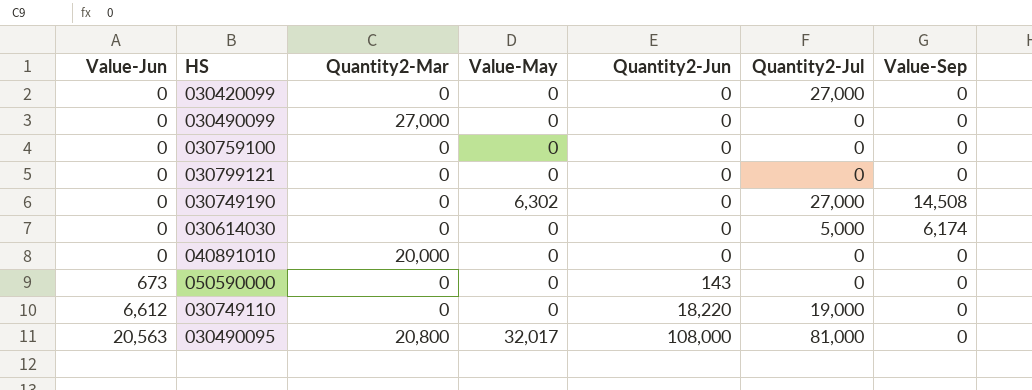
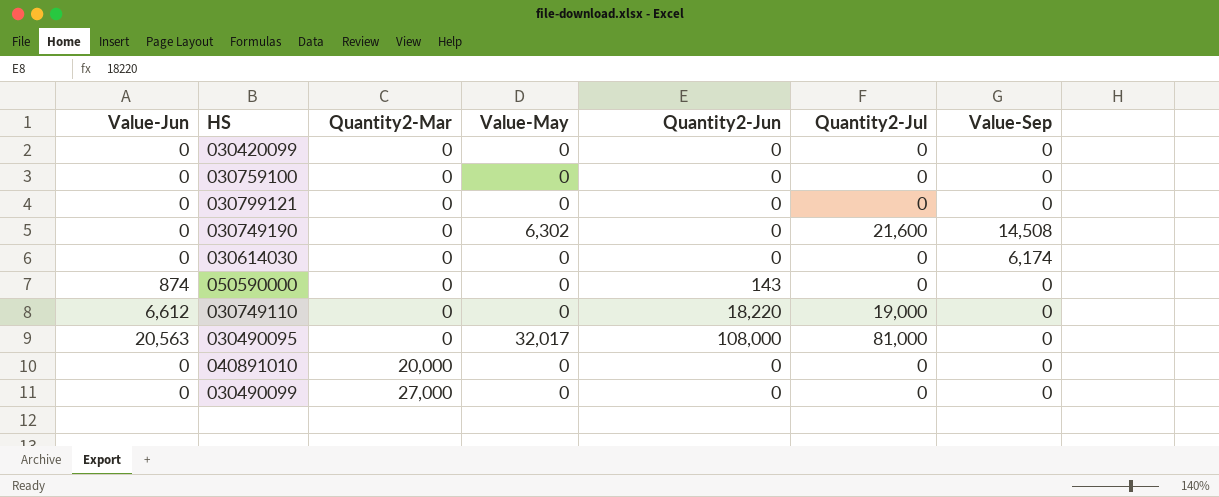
row order: Value-Jun ascending -> Quantity2-Mar ascending
030420099 | Quantity2-Jul: 27,000 -> 0
030749190 | Quantity2-Jul: 27,000 -> 21,600
030614030 | Quantity2-Jul: 5,000 -> 0
050590000 | Value-Jun: 673 -> 874
030490095 | Quantity2-Mar: 20,800 -> 0

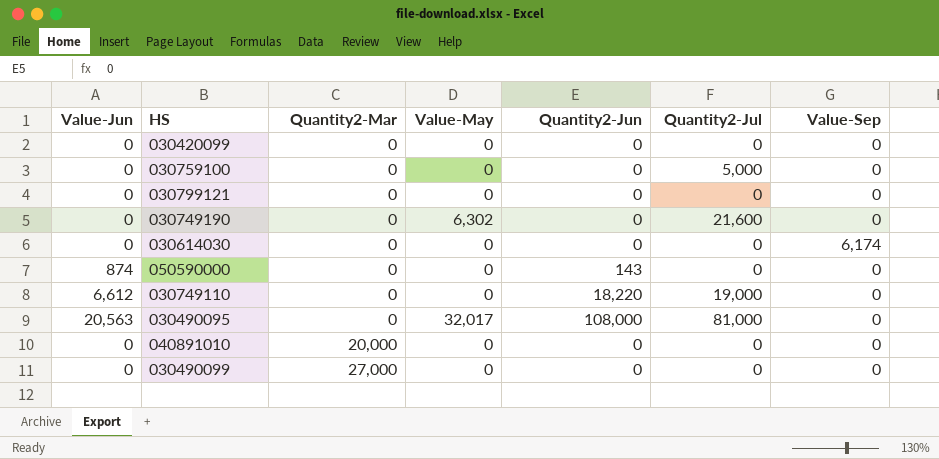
030759100 | Quantity2-Jul: 0 -> 5,000
030749190 | Value-Sep: 14,508 -> 0

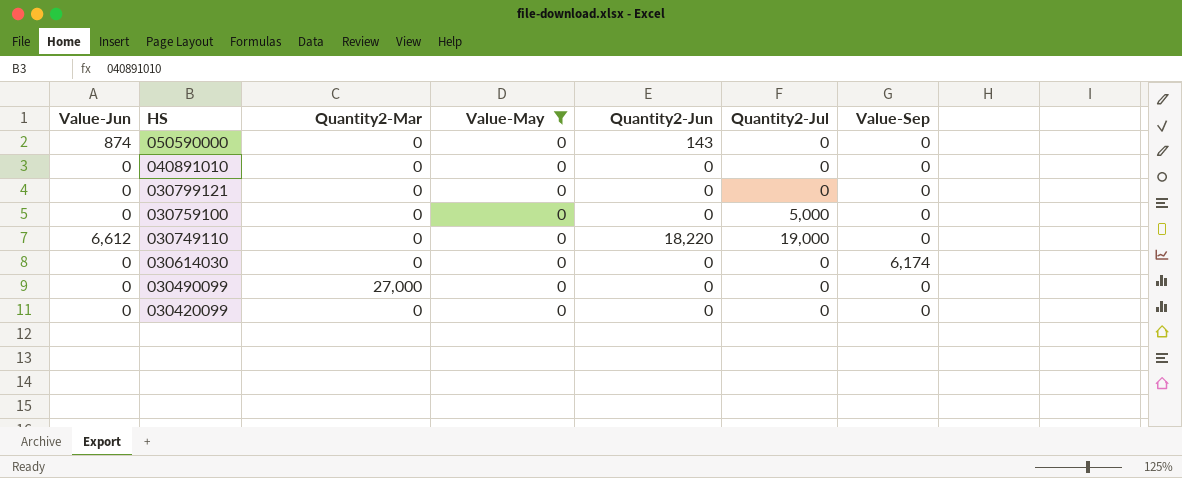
filter: none -> Value-May = 0
row order: Quantity2-Mar ascending -> HS descending
040891010 | Quantity2-Mar: 20,000 -> 0

